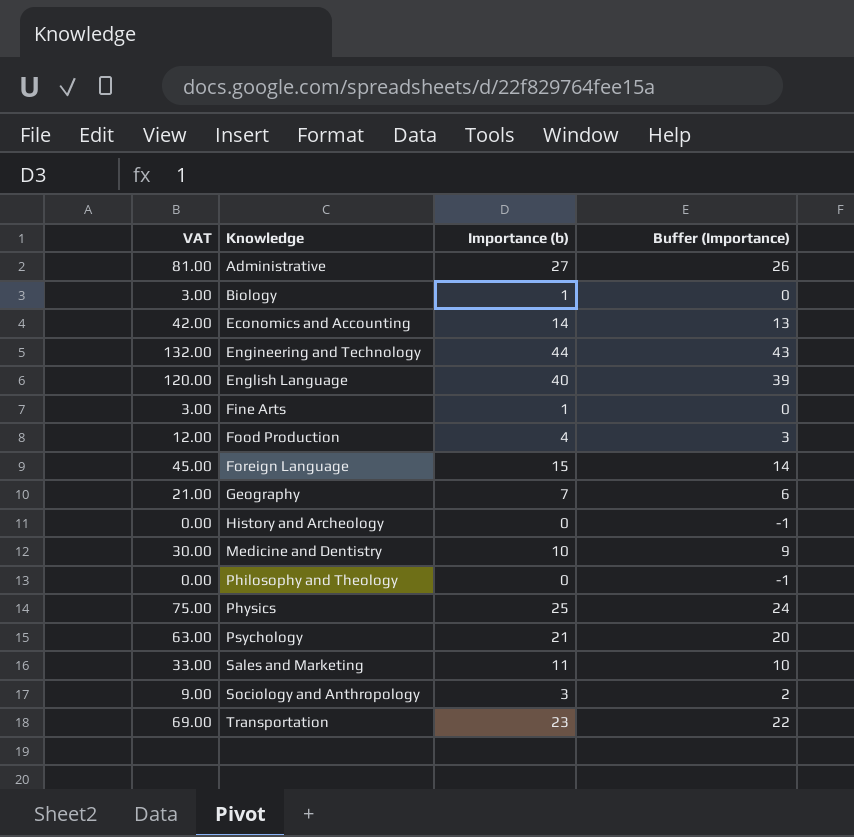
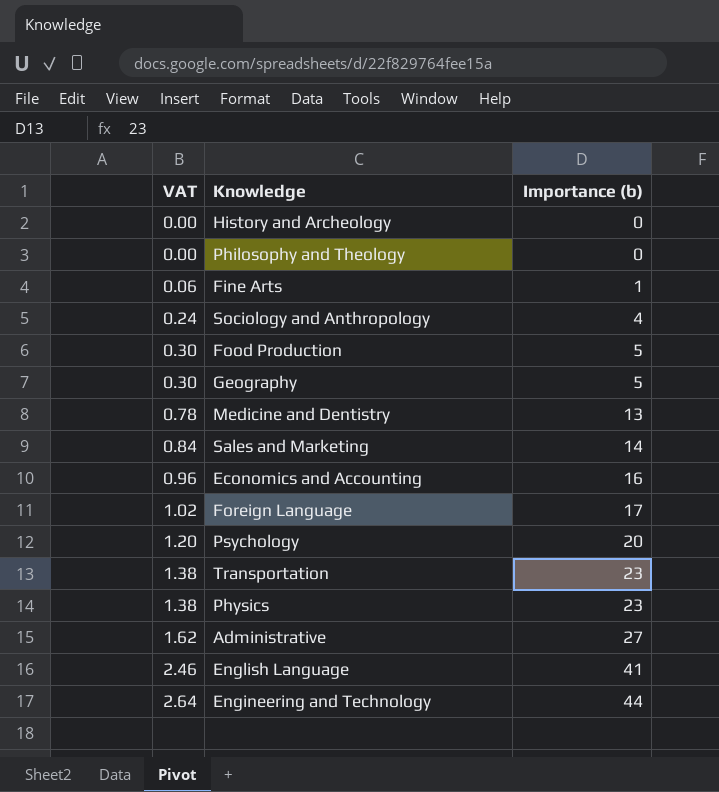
row order: Knowledge ascending -> VAT ascending
column Buffer (Importance) | formula: [Importance (b)] - 1 -> none
column VAT | formula: [Importance (b)] * 3 -> [Importance (b)] * 0.06
row Biology: 3.00 | 1 | 0 -> none
Sociology and Anthropology | Importance (b): 3 -> 4
Food Production | Importance (b): 4 -> 5
Geography | Importance (b): 7 -> 5
Medicine and Dentistry | Importance (b): 10 -> 13
Sales and Marketing | Importance (b): 11 -> 14
Economics and Accounting | Importance (b): 14 -> 16
Foreign Language | Importance (b): 15 -> 17
Psychology | Importance (b): 21 -> 20
Physics | Importance (b): 25 -> 23
English Language | Importance (b): 40 -> 41

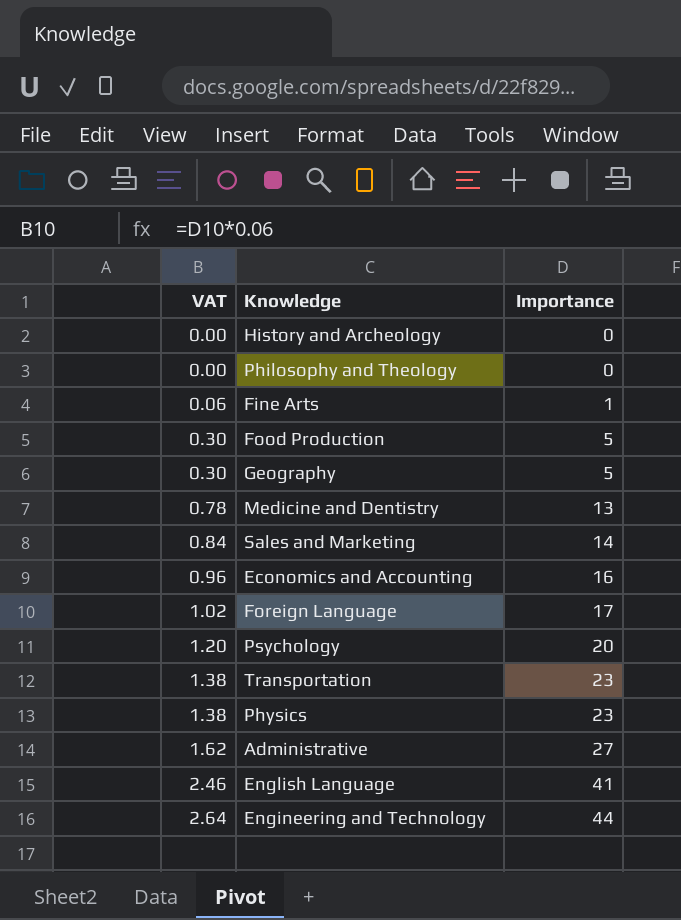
column name: Importance (b) -> Importance
row Sociology and Anthropology: 0.24 | 4 -> none

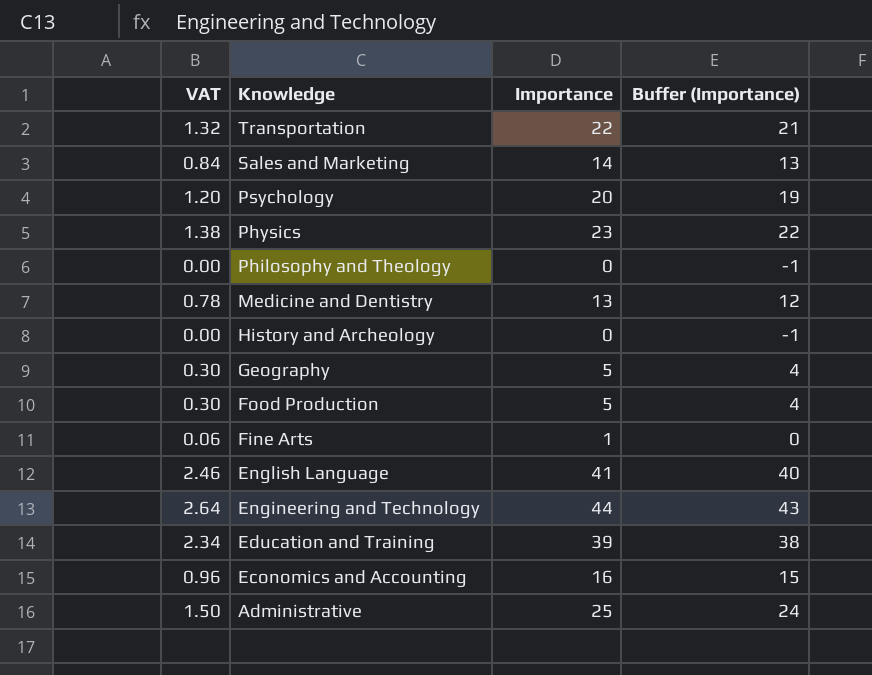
row order: VAT ascending -> Knowledge descending
column Buffer (Importance) | formula: none -> [Importance] - 1
row Foreign Language: 1.02 | 17 -> none
Transportation | VAT: 1.38 -> 1.32
Transportation | Importance: 23 -> 22
row Education and Training: none -> 2.34 | 39 | 38
Administrative | VAT: 1.62 -> 1.50
Administrative | Importance: 27 -> 25

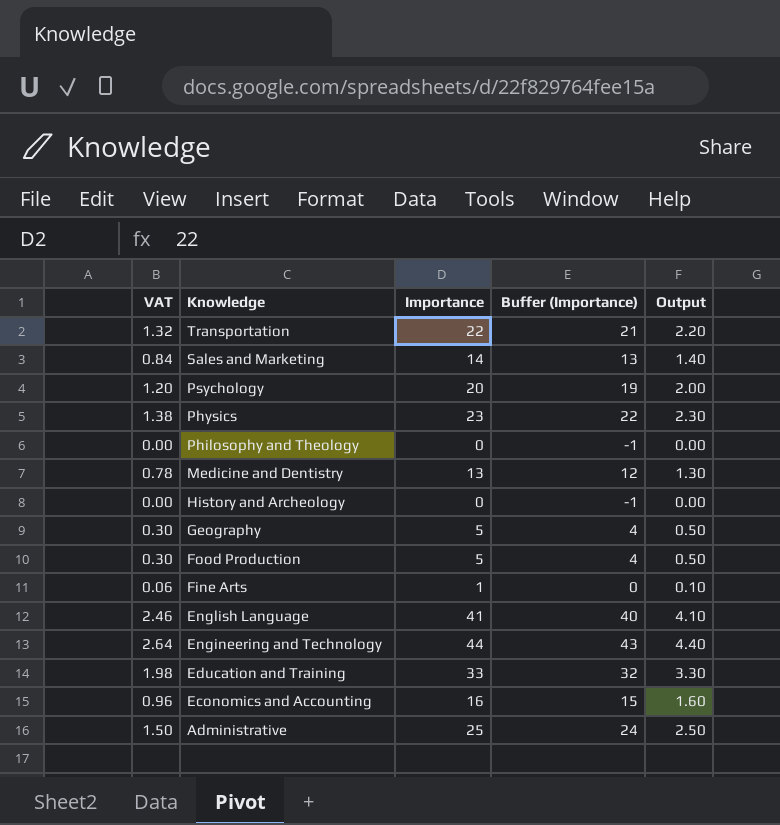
column Output | formula: none -> [Importance] * 0.1
Education and Training | VAT: 2.34 -> 1.98
Education and Training | Importance: 39 -> 33
Education and Training | Buffer (Importance): 38 -> 32

